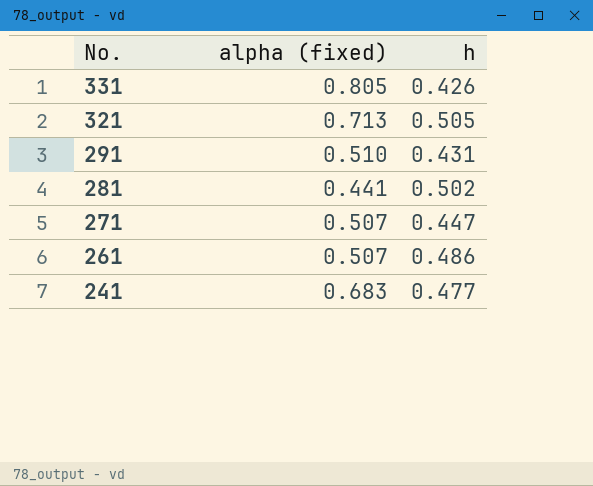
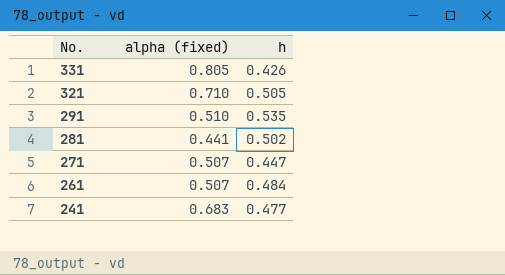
321 | alpha (fixed): 0.713 -> 0.710
291 | h: 0.431 -> 0.535
261 | h: 0.486 -> 0.484

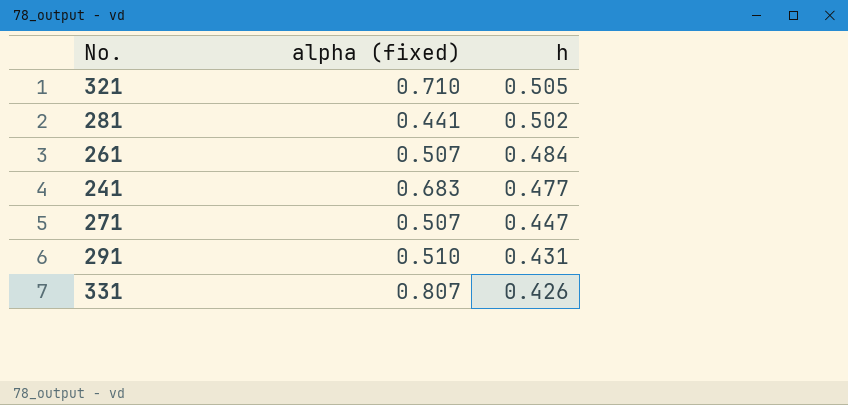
row order: No. descending -> h descending
291 | h: 0.535 -> 0.431
331 | alpha (fixed): 0.805 -> 0.807

